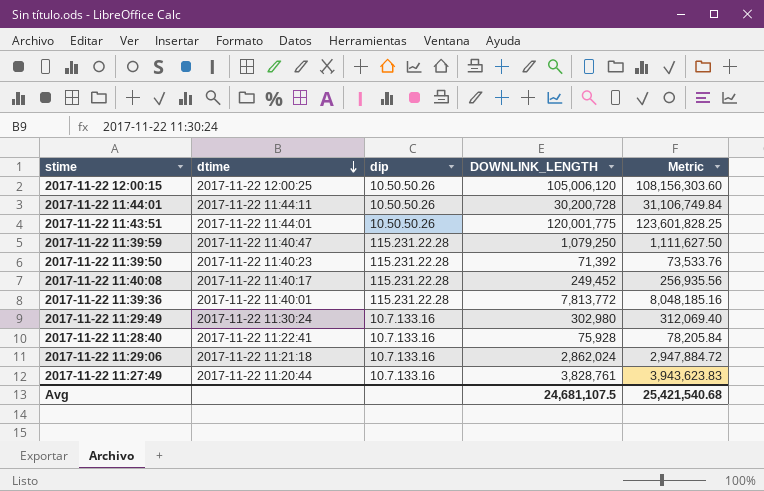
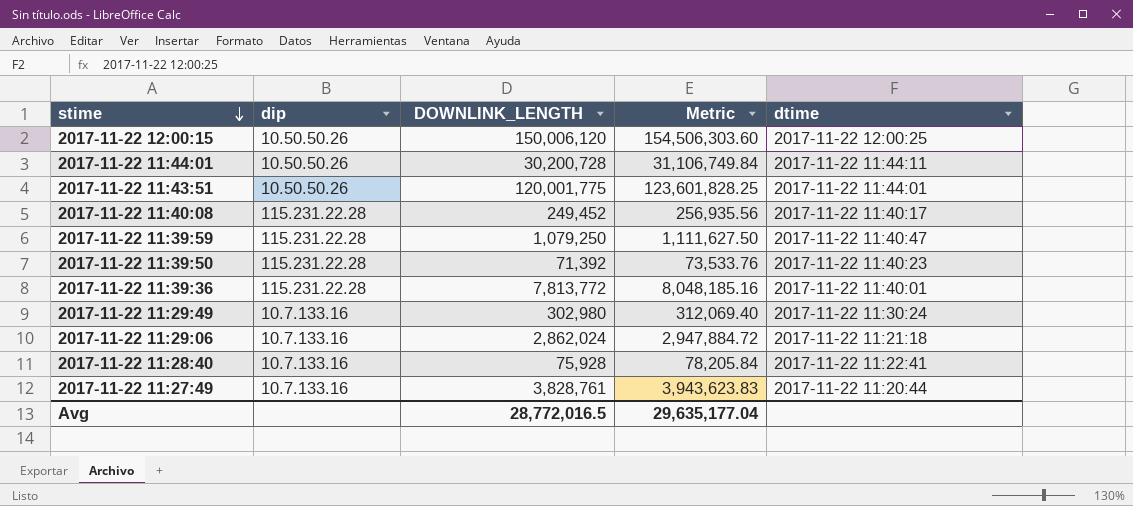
row order: dtime descending -> stime descending
column dtime | position: 2 -> 5
2017-11-22 12:00:15 | DOWNLINK_LENGTH: 105,006,120 -> 150,006,120
2017-11-22 12:00:15 | Metric: 108,156,303.60 -> 154,506,303.60
Avg | DOWNLINK_LENGTH: 24,681,107.5 -> 28,772,016.5
Avg | Metric: 25,421,540.68 -> 29,635,177.04

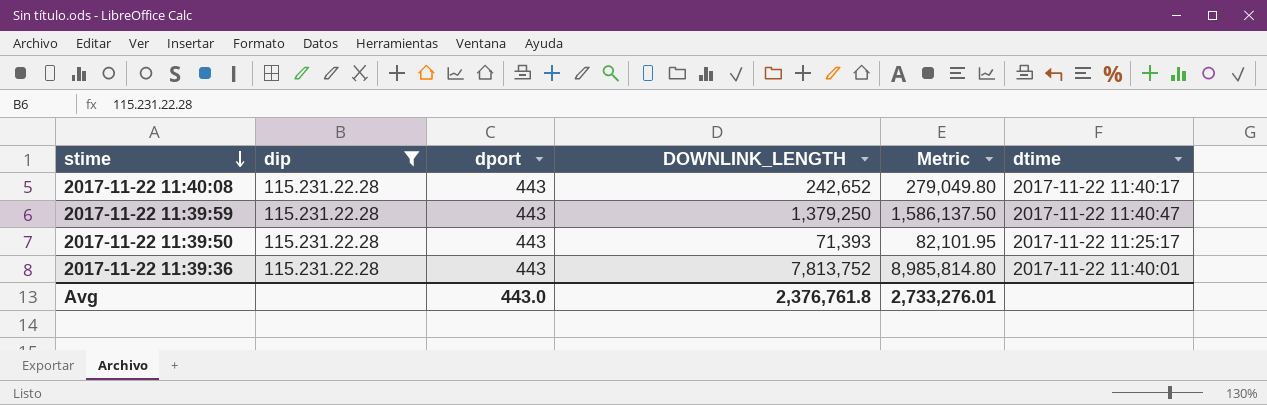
filter: none -> dip = 115.231.22.28
column dport | position: none -> 3
column Metric | formula: [DOWNLINK_LENGTH] * 1.03 -> [DOWNLINK_LENGTH] * 1.15
2017-11-22 11:40:08 | DOWNLINK_LENGTH: 249,452 -> 242,652
2017-11-22 11:39:59 | DOWNLINK_LENGTH: 1,079,250 -> 1,379,250
2017-11-22 11:39:50 | DOWNLINK_LENGTH: 71,392 -> 71,393
2017-11-22 11:39:50 | dtime: 2017-11-22 11:40:23 -> 2017-11-22 11:25:17
2017-11-22 11:39:36 | DOWNLINK_LENGTH: 7,813,772 -> 7,813,752
Avg | DOWNLINK_LENGTH: 28,772,016.5 -> 2,376,761.8
Avg | Metric: 29,635,177.04 -> 2,733,276.01

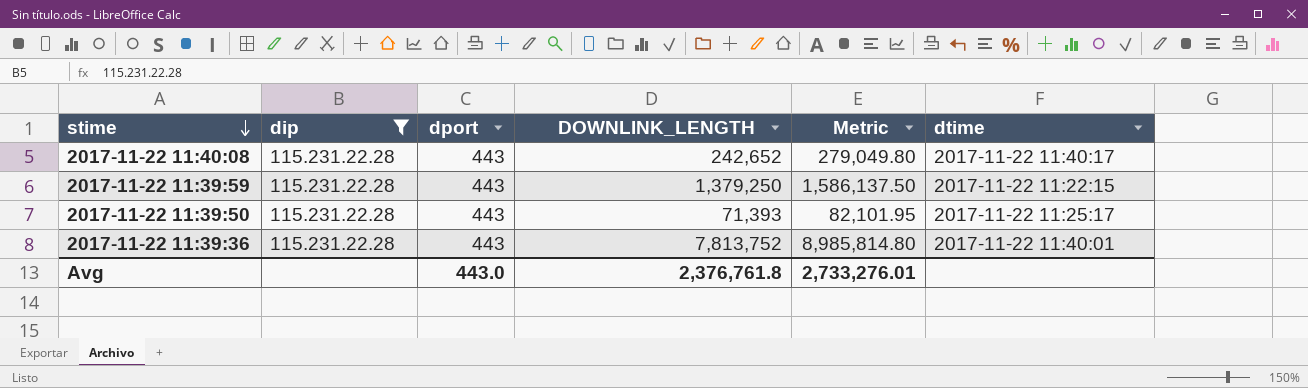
2017-11-22 11:39:59 | dtime: 2017-11-22 11:40:47 -> 2017-11-22 11:22:15

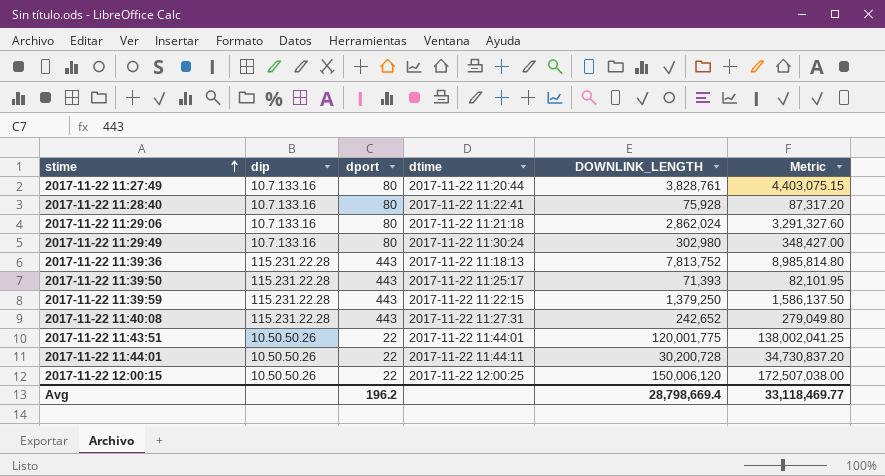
filter: dip = 115.231.22.28 -> none
row order: stime descending -> stime ascending
column dtime | position: 6 -> 4
2017-11-22 11:39:36 | dtime: 2017-11-22 11:40:01 -> 2017-11-22 11:18:13
2017-11-22 11:40:08 | dtime: 2017-11-22 11:40:17 -> 2017-11-22 11:27:31
Avg | dport: 443.0 -> 196.2
Avg | DOWNLINK_LENGTH: 2,376,761.8 -> 28,798,669.4
Avg | Metric: 2,733,276.01 -> 33,118,469.77

